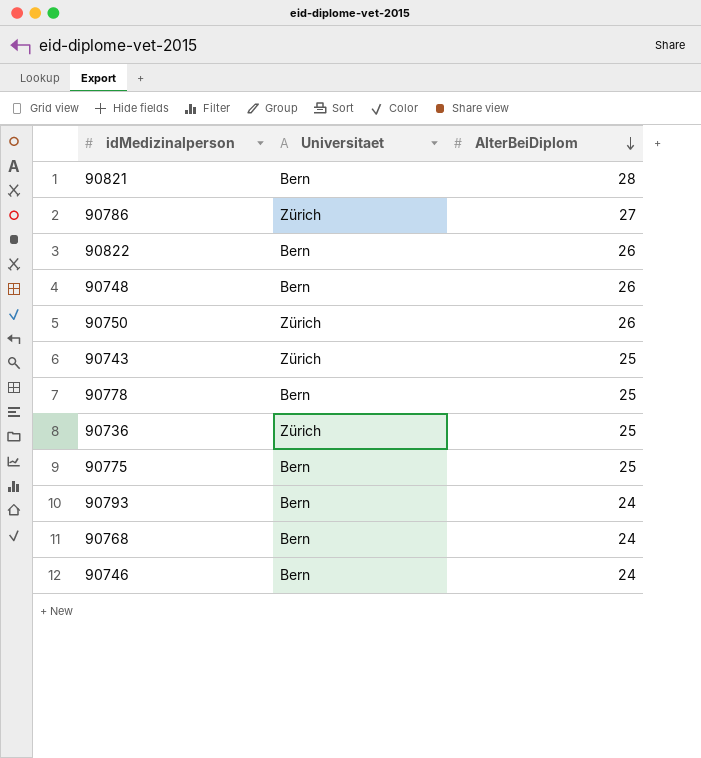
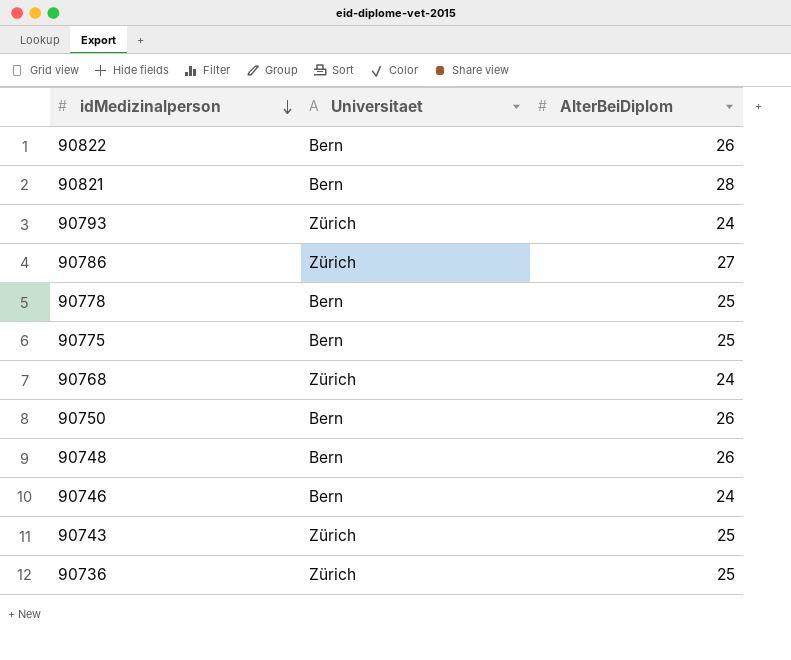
row order: AlterBeiDiplom descending -> idMedizinalperson descending
90793 | Universitaet: Bern -> Zürich
90768 | Universitaet: Bern -> Zürich
90750 | Universitaet: Zürich -> Bern

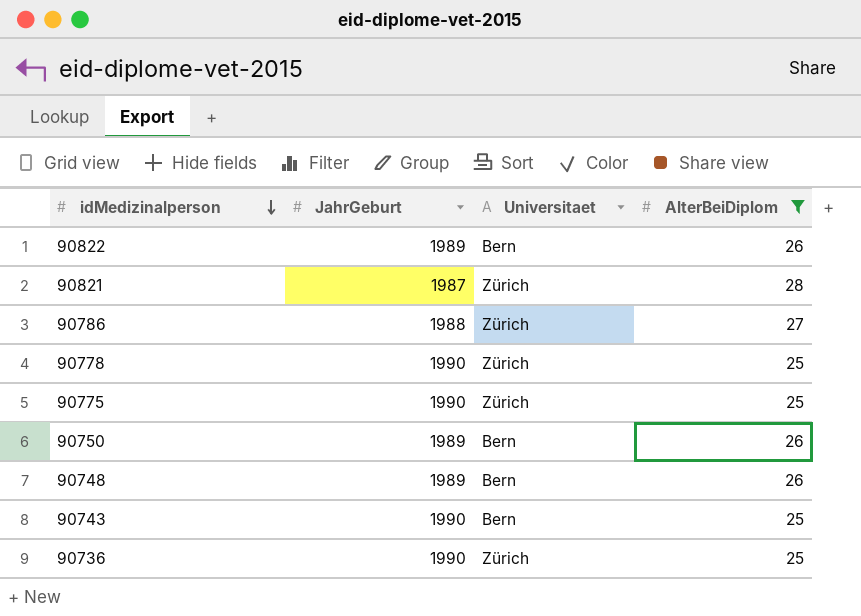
filter: none -> AlterBeiDiplom != 24
column JahrGeburt | position: none -> 2
90821 | Universitaet: Bern -> Zürich
90778 | Universitaet: Bern -> Zürich
90775 | Universitaet: Bern -> Zürich
90743 | Universitaet: Zürich -> Bern

